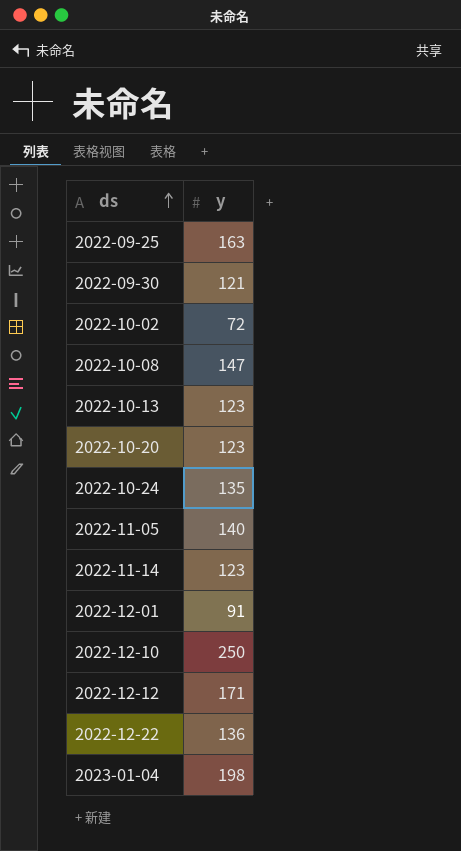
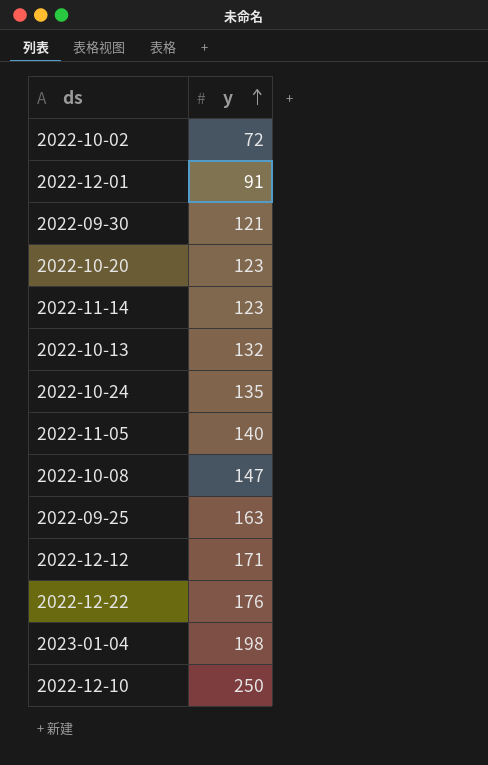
row order: ds ascending -> y ascending
2022-10-13 | y: 123 -> 132
2022-12-22 | y: 136 -> 176

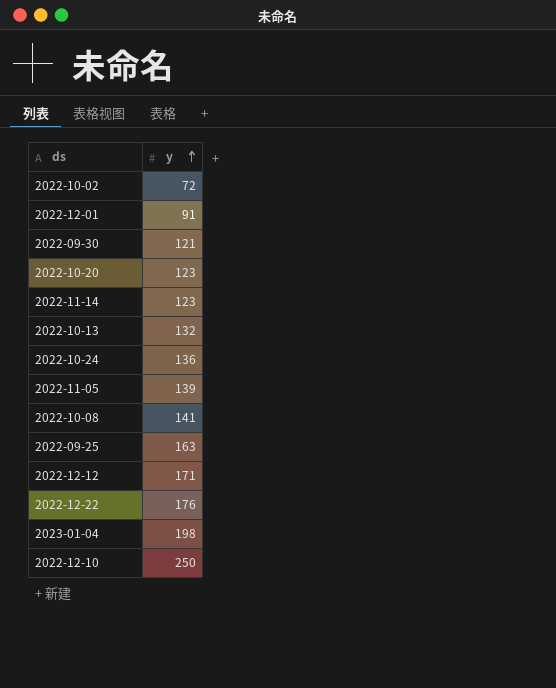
2022-10-24 | y: 135 -> 136
2022-11-05 | y: 140 -> 139
2022-10-08 | y: 147 -> 141

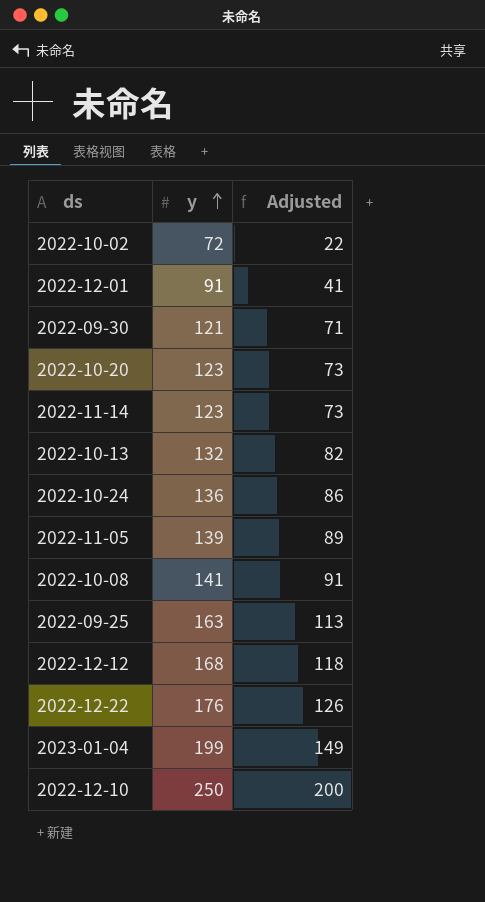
column Adjusted | formula: none -> [y] - 50
2022-12-12 | y: 171 -> 168
2023-01-04 | y: 198 -> 199

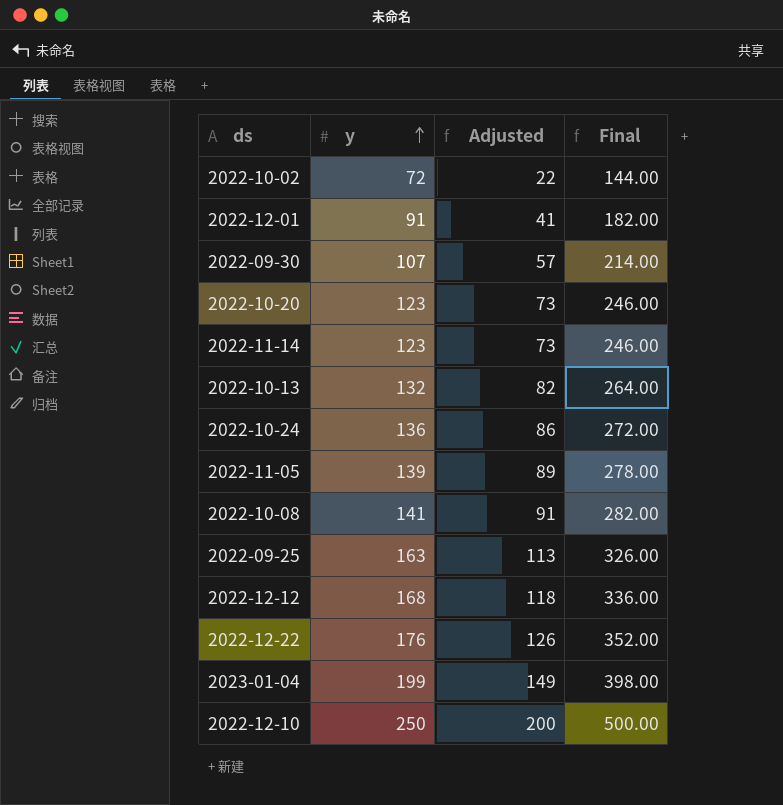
column Final | formula: none -> [y] * 2
2022-09-30 | y: 121 -> 107
2022-09-30 | Adjusted: 71 -> 57

